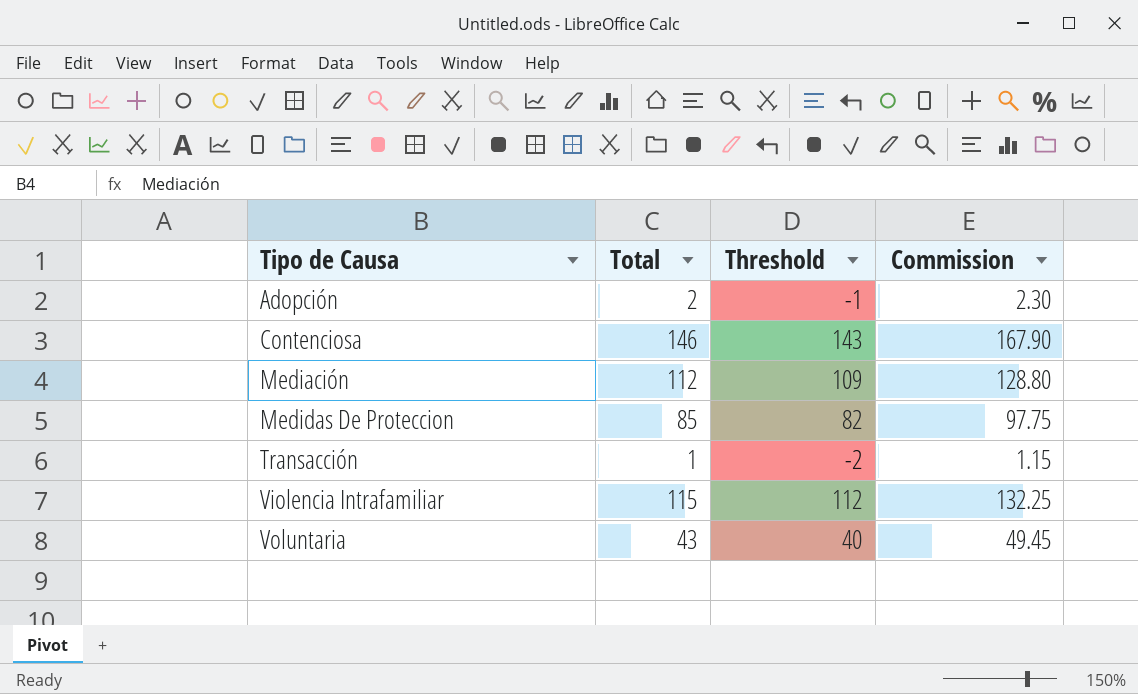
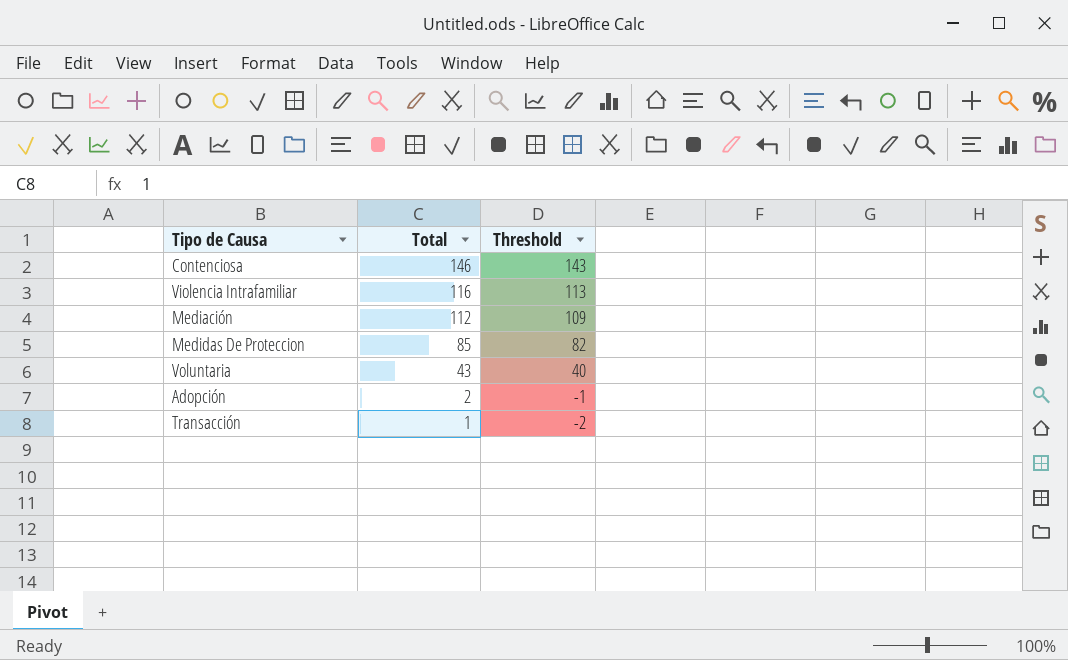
row order: Tipo de Causa ascending -> Total descending
column Commission | formula: [Total] * 1.15 -> none
Violencia Intrafamiliar | Total: 115 -> 116
Violencia Intrafamiliar | Threshold: 112 -> 113

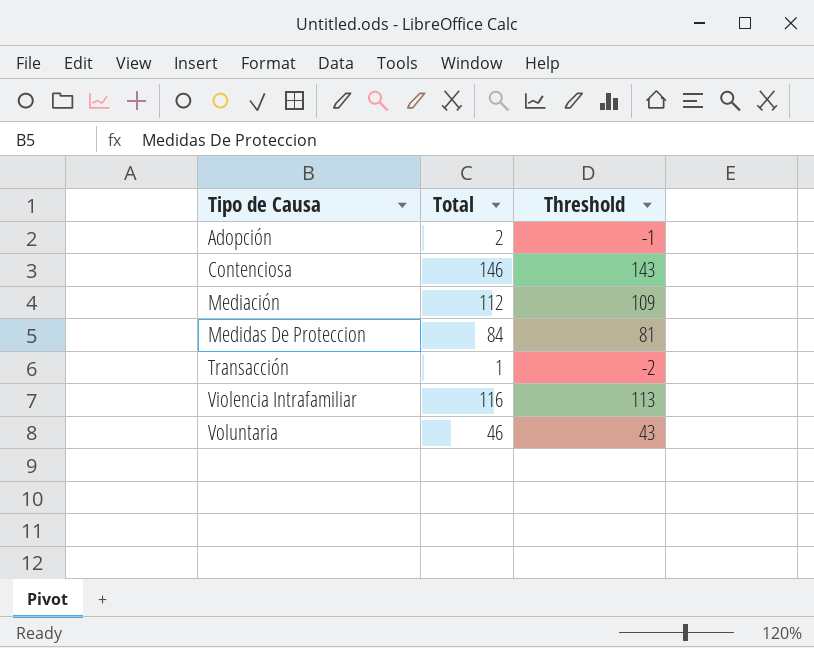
row order: Total descending -> Tipo de Causa ascending
Medidas De Proteccion | Total: 85 -> 84
Medidas De Proteccion | Threshold: 82 -> 81
Voluntaria | Total: 43 -> 46
Voluntaria | Threshold: 40 -> 43

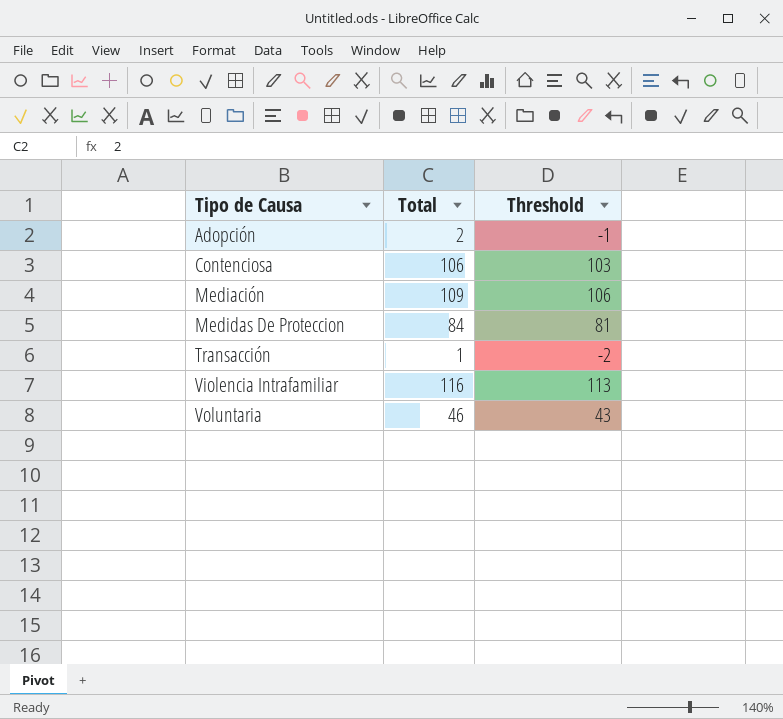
Contenciosa | Total: 146 -> 106
Contenciosa | Threshold: 143 -> 103
Mediación | Total: 112 -> 109
Mediación | Threshold: 109 -> 106

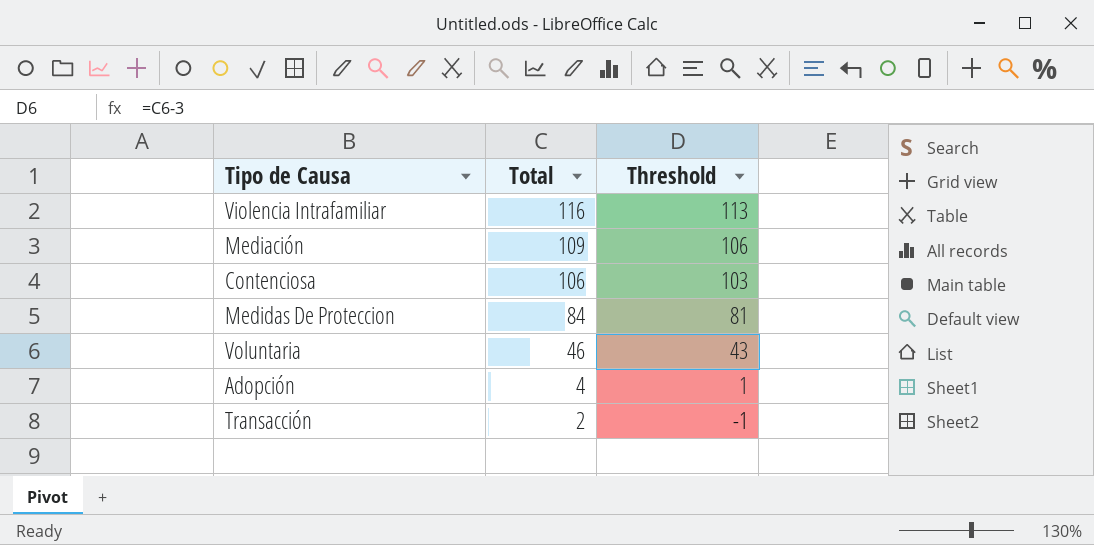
row order: Tipo de Causa ascending -> Total descending
Adopción | Total: 2 -> 4
Adopción | Threshold: -1 -> 1
Transacción | Total: 1 -> 2
Transacción | Threshold: -2 -> -1

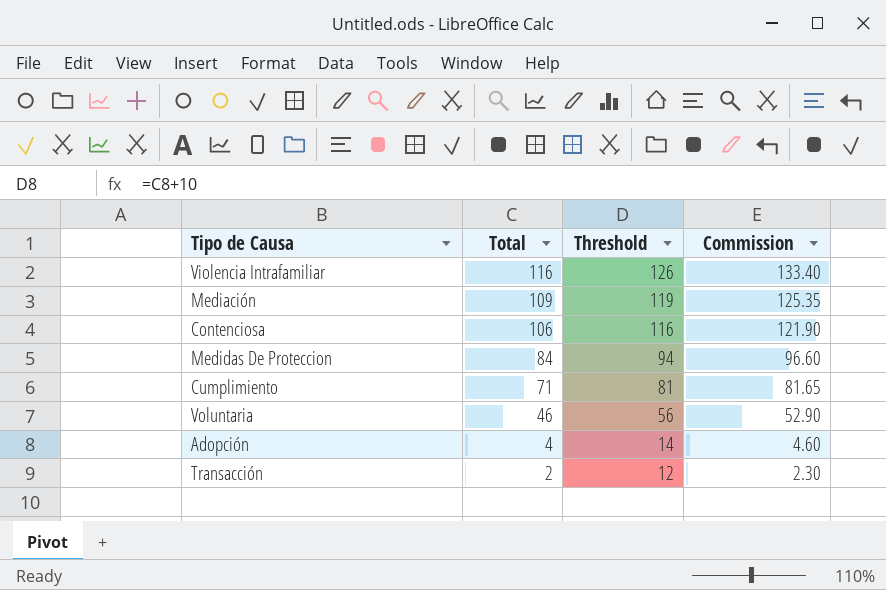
column Threshold | formula: [Total] - 3 -> [Total] + 10
column Commission | formula: none -> [Total] * 1.15
row Cumplimiento: none -> 71 | 81 | 81.65

